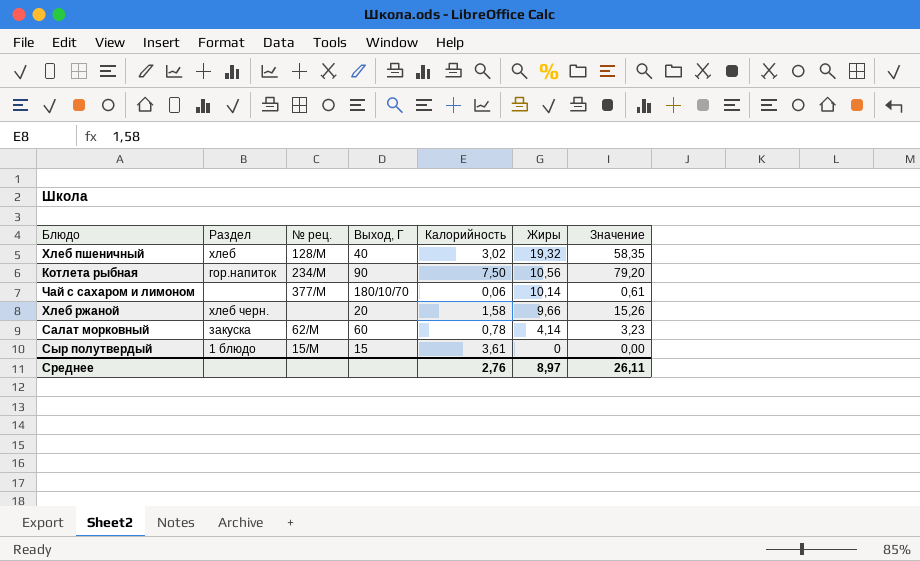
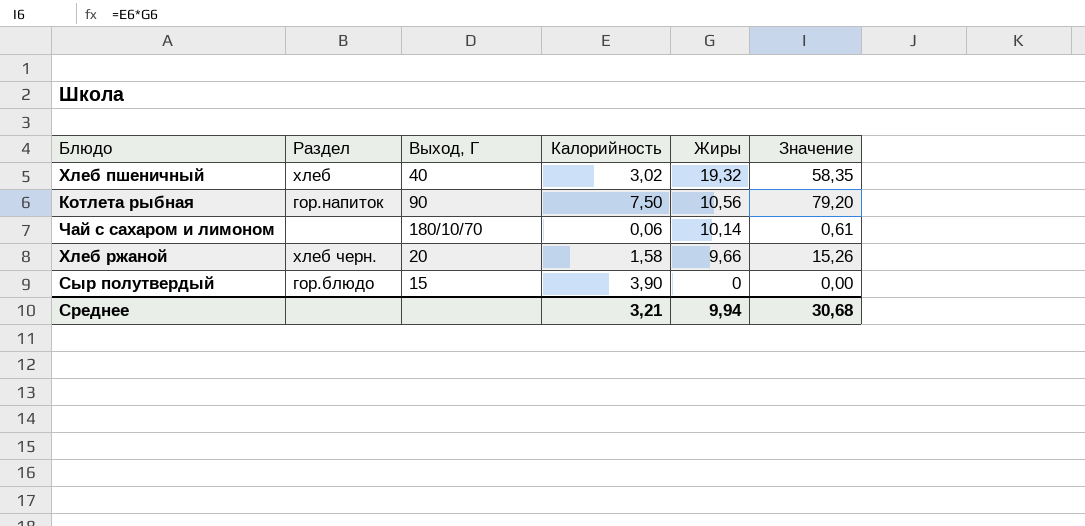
column № рец. | position: 3 -> none
row Салат морковный: закуска | 62/М | 60 | 0,78 | 4,14 | 3,23 -> none
Сыр полутвердый | Раздел: 1 блюдо -> гор.блюдо
Сыр полутвердый | Калорийность: 3,61 -> 3,90
Среднее | Калорийность: 2,76 -> 3,21
Среднее | Жиры: 8,97 -> 9,94
Среднее | Значение: 26,11 -> 30,68

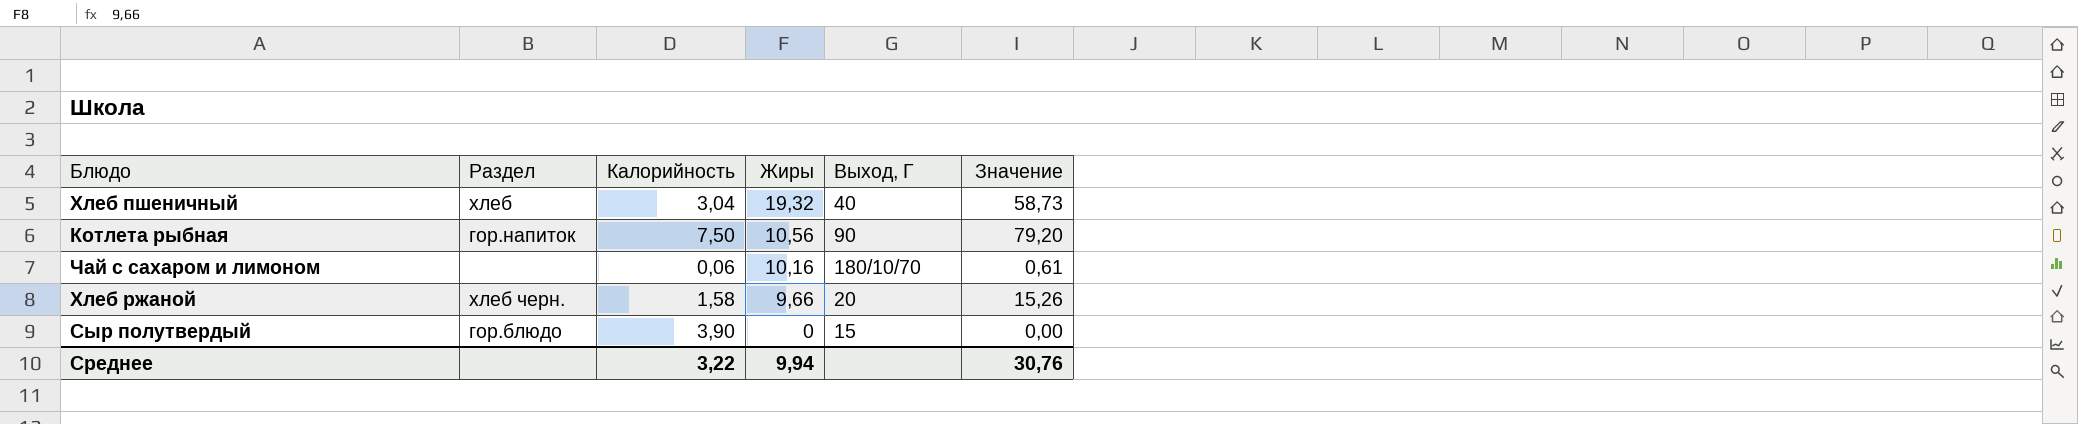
column Выход, Г | position: 3 -> 5
Хлеб пшеничный | Калорийность: 3,02 -> 3,04
Хлеб пшеничный | Значение: 58,35 -> 58,73
Чай с сахаром и лимоном | Жиры: 10,14 -> 10,16
Среднее | Калорийность: 3,21 -> 3,22
Среднее | Значение: 30,68 -> 30,76

